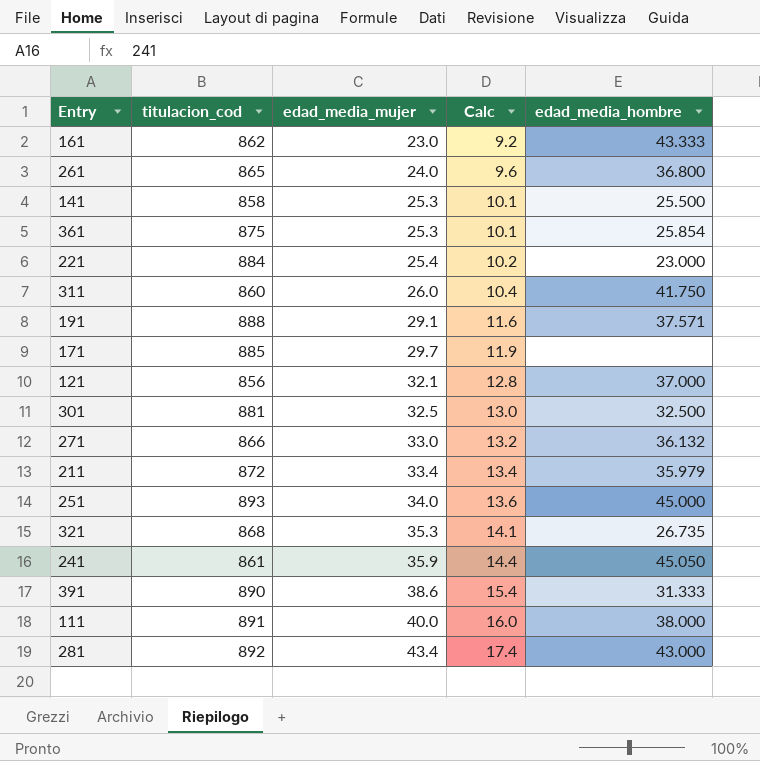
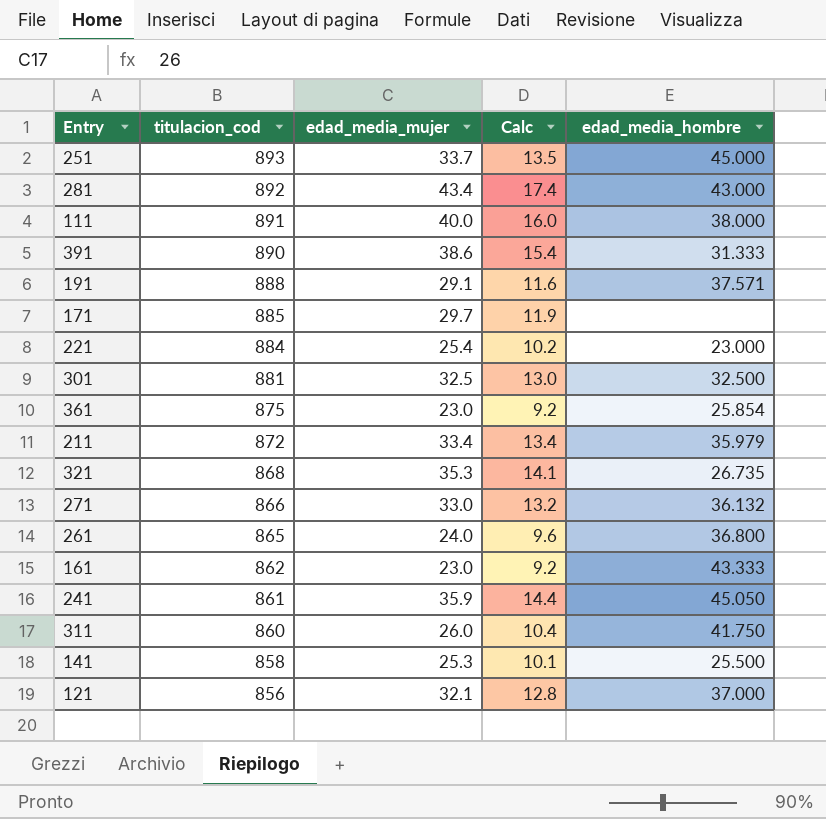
row order: edad_media_mujer ascending -> titulacion_cod descending
251 | edad_media_mujer: 34.0 -> 33.7
251 | Calc: 13.6 -> 13.5
361 | edad_media_mujer: 25.3 -> 23.0
361 | Calc: 10.1 -> 9.2

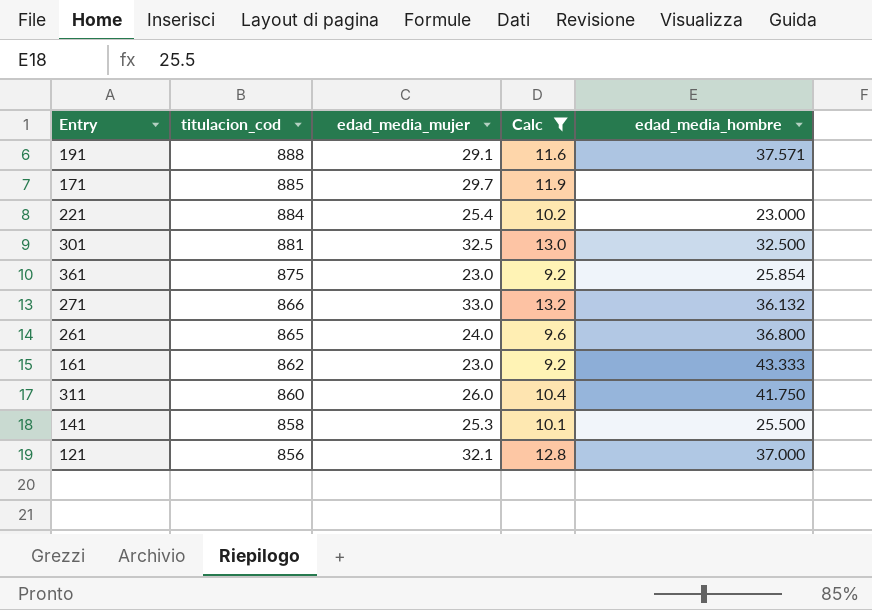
filter: none -> Calc <= 13.2

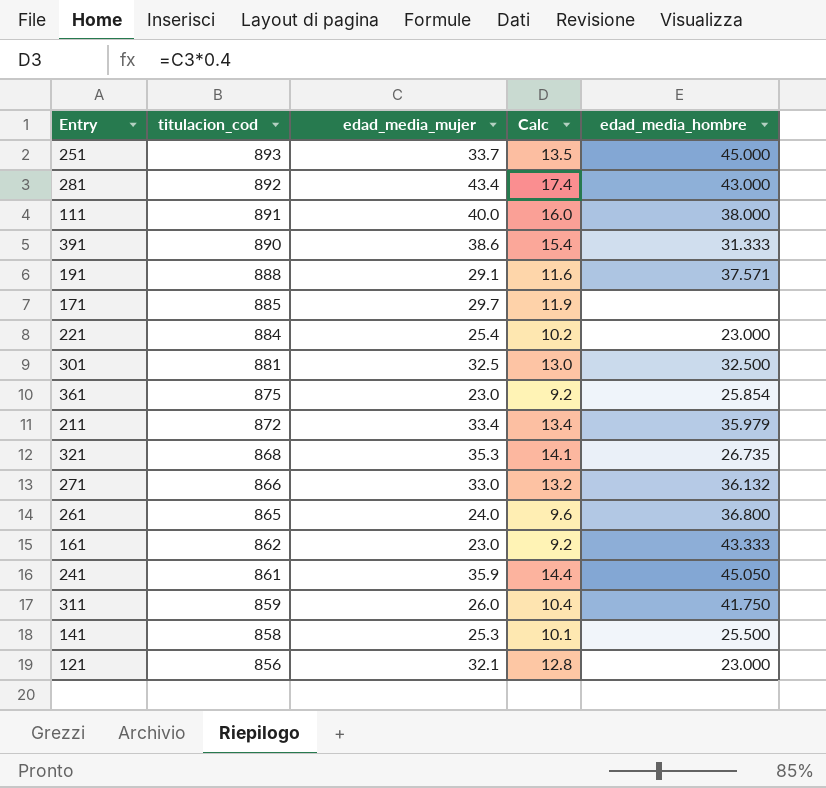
filter: Calc <= 13.2 -> none
311 | titulacion_cod: 860 -> 859
121 | edad_media_hombre: 37.000 -> 23.000

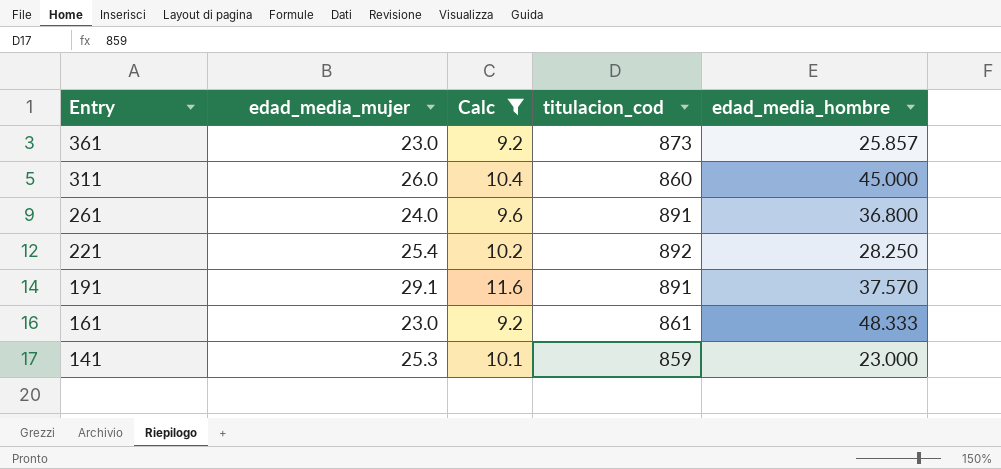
filter: none -> Calc <= 11.6
row order: titulacion_cod descending -> Entry descending
column titulacion_cod | position: 2 -> 4
361 | titulacion_cod: 875 -> 873
361 | edad_media_hombre: 25.854 -> 25.857
311 | titulacion_cod: 859 -> 860
311 | edad_media_hombre: 41.750 -> 45.000
261 | titulacion_cod: 865 -> 891
221 | titulacion_cod: 884 -> 892
221 | edad_media_hombre: 23.000 -> 28.250
191 | titulacion_cod: 888 -> 891
191 | edad_media_hombre: 37.571 -> 37.570
161 | titulacion_cod: 862 -> 861
161 | edad_media_hombre: 43.333 -> 48.333
141 | titulacion_cod: 858 -> 859
141 | edad_media_hombre: 25.500 -> 23.000

